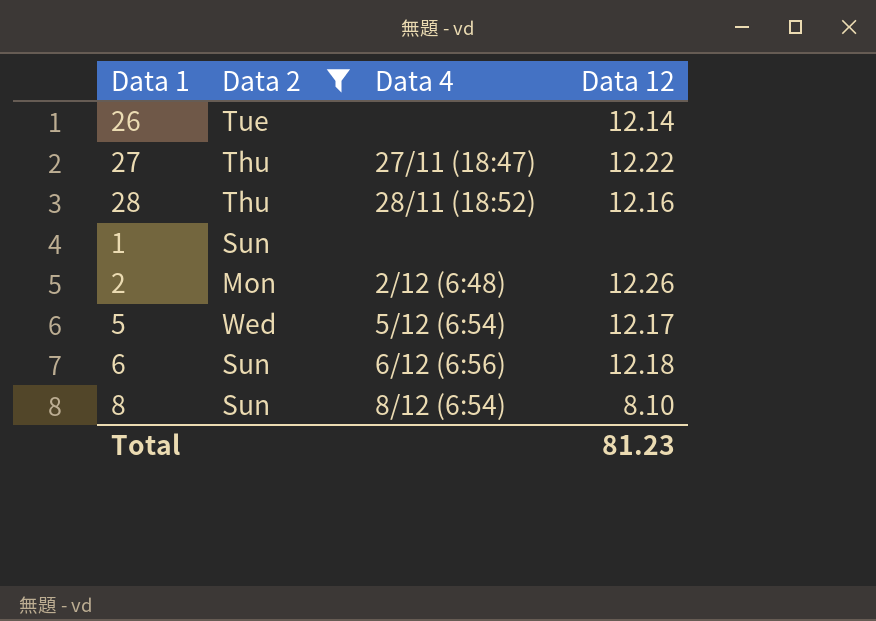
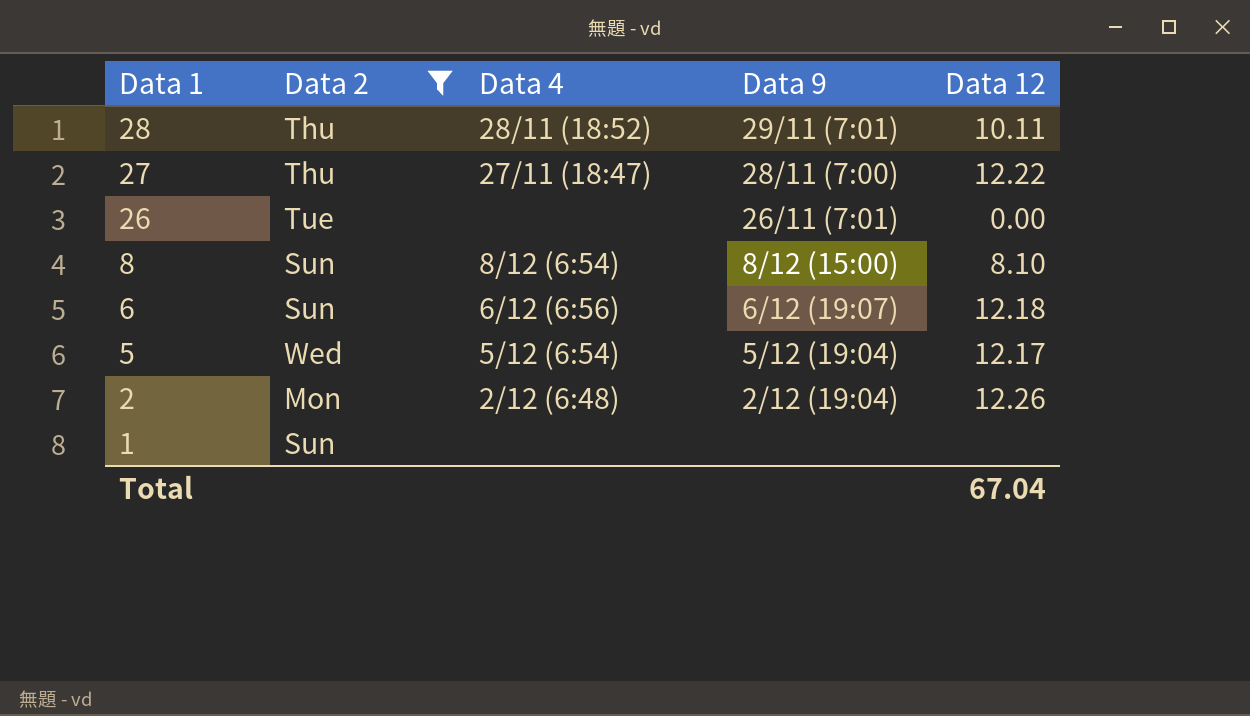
row order: none -> Data 1 descending
column Data 9 | position: none -> 4
28 | Data 12: 12.16 -> 10.11
26 | Data 12: 12.14 -> 0.00
Total | Data 12: 81.23 -> 67.04

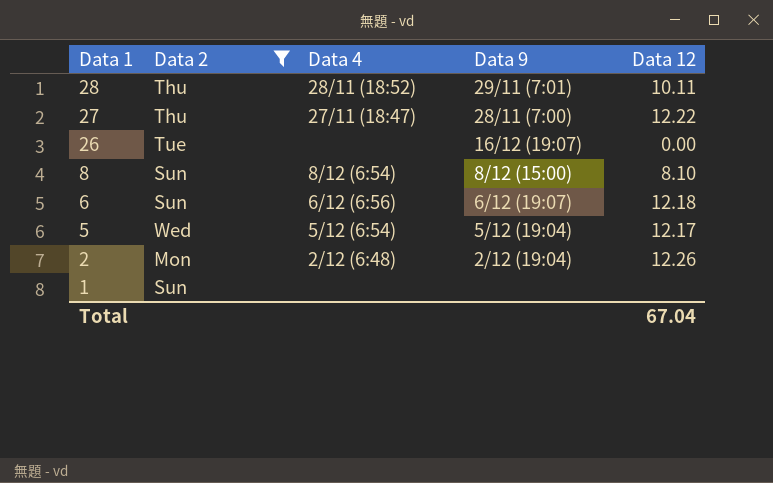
26 | Data 9: 26/11 (7:01) -> 16/12 (19:07)

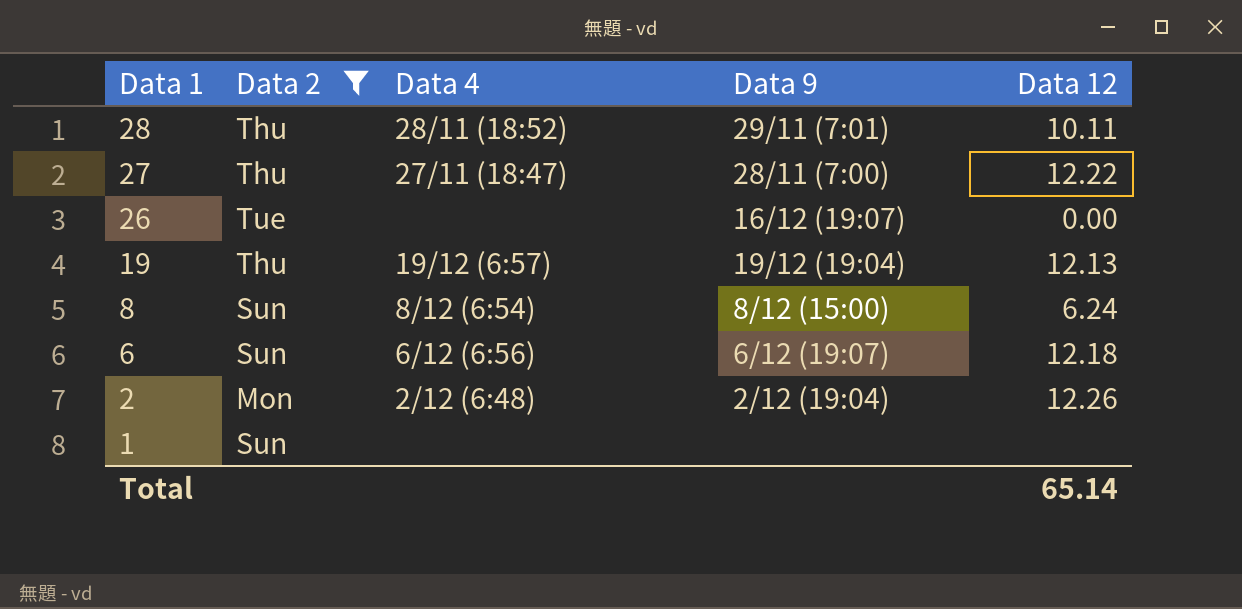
row 5: Wed | 5/12 (6:54) | 5/12 (19:04) | 12.17 -> none
row 19: none -> Thu | 19/12 (6:57) | 19/12 (19:04) | 12.13
8 | Data 12: 8.10 -> 6.24
Total | Data 12: 67.04 -> 65.14

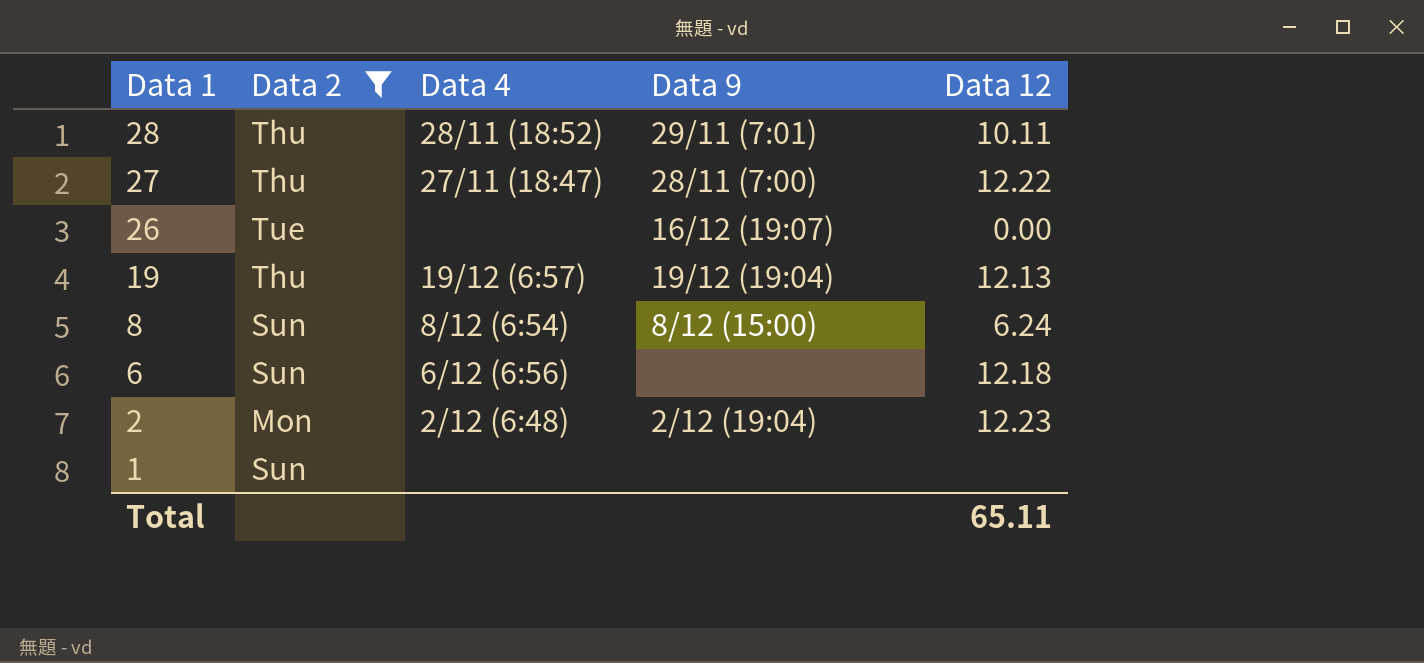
6 | Data 9: 6/12 (19:07) -> none
2 | Data 12: 12.26 -> 12.23
Total | Data 12: 65.14 -> 65.11

